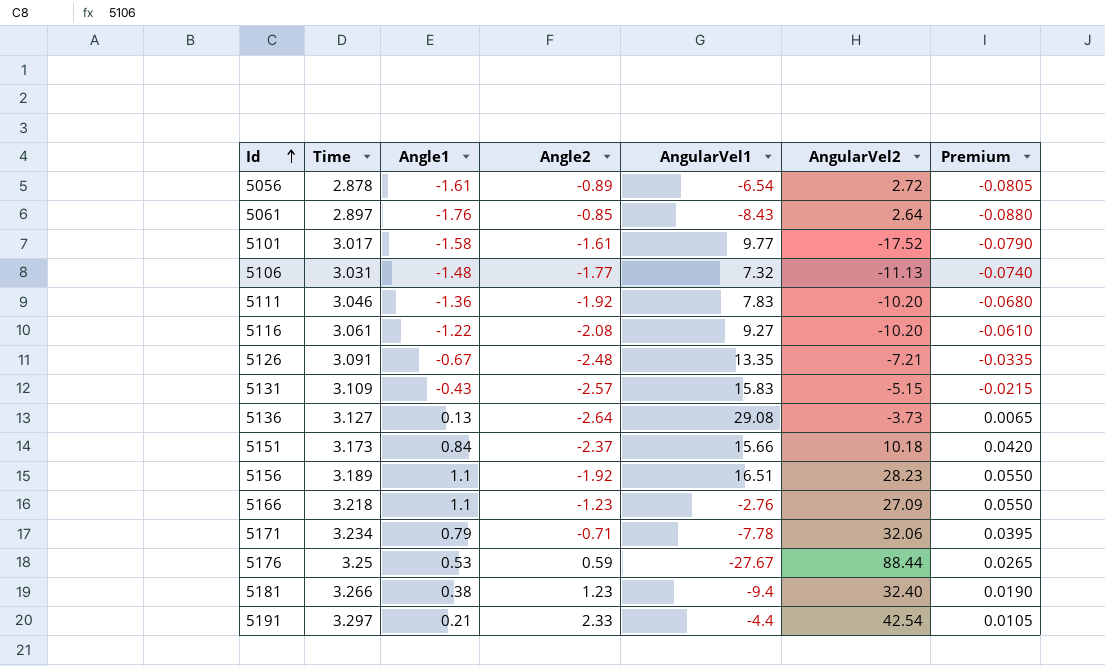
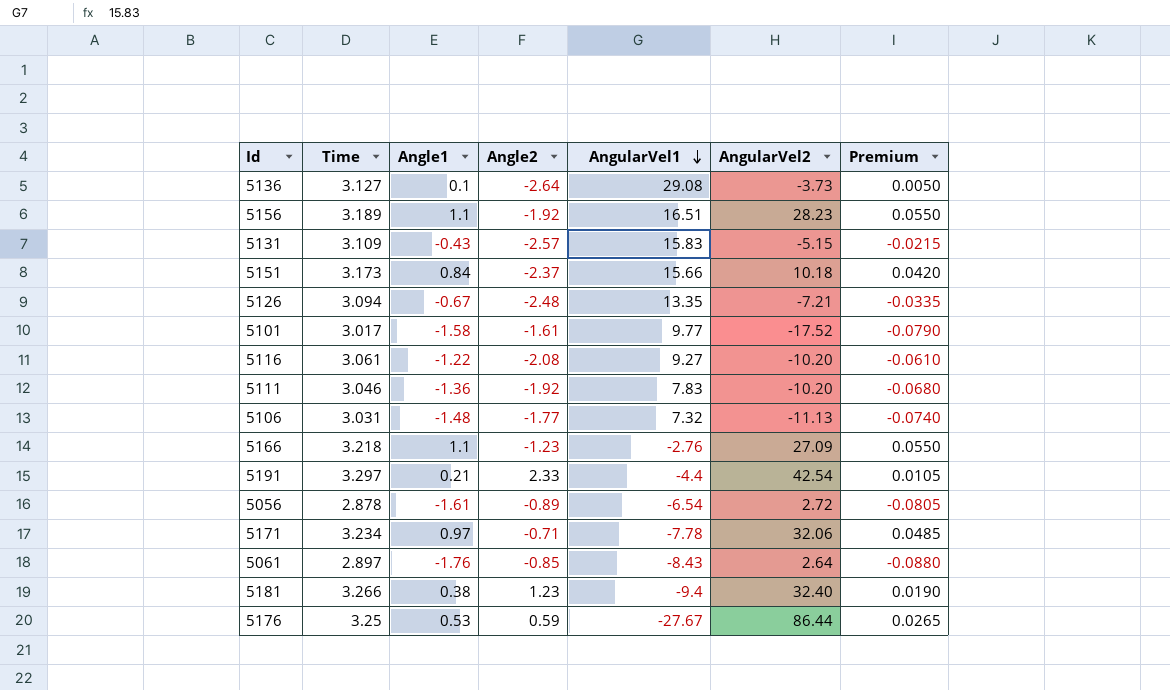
row order: Id ascending -> AngularVel1 descending
5136 | Angle1: 0.13 -> 0.1
5136 | Premium: 0.0065 -> 0.0050
5126 | Time: 3.091 -> 3.094
5171 | Angle1: 0.79 -> 0.97
5171 | Premium: 0.0395 -> 0.0485
5176 | AngularVel2: 88.44 -> 86.44

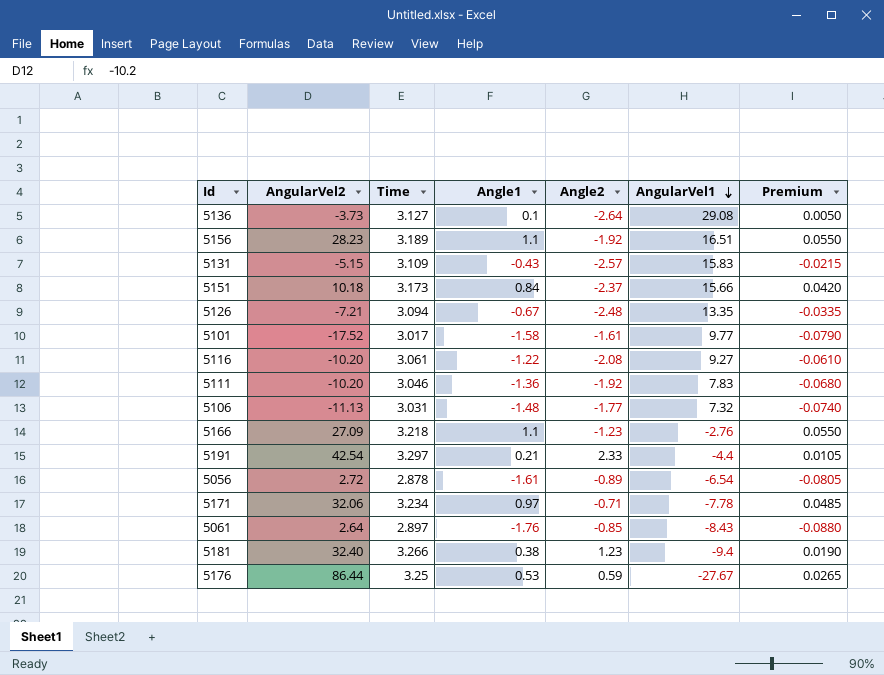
column AngularVel2 | position: 6 -> 2

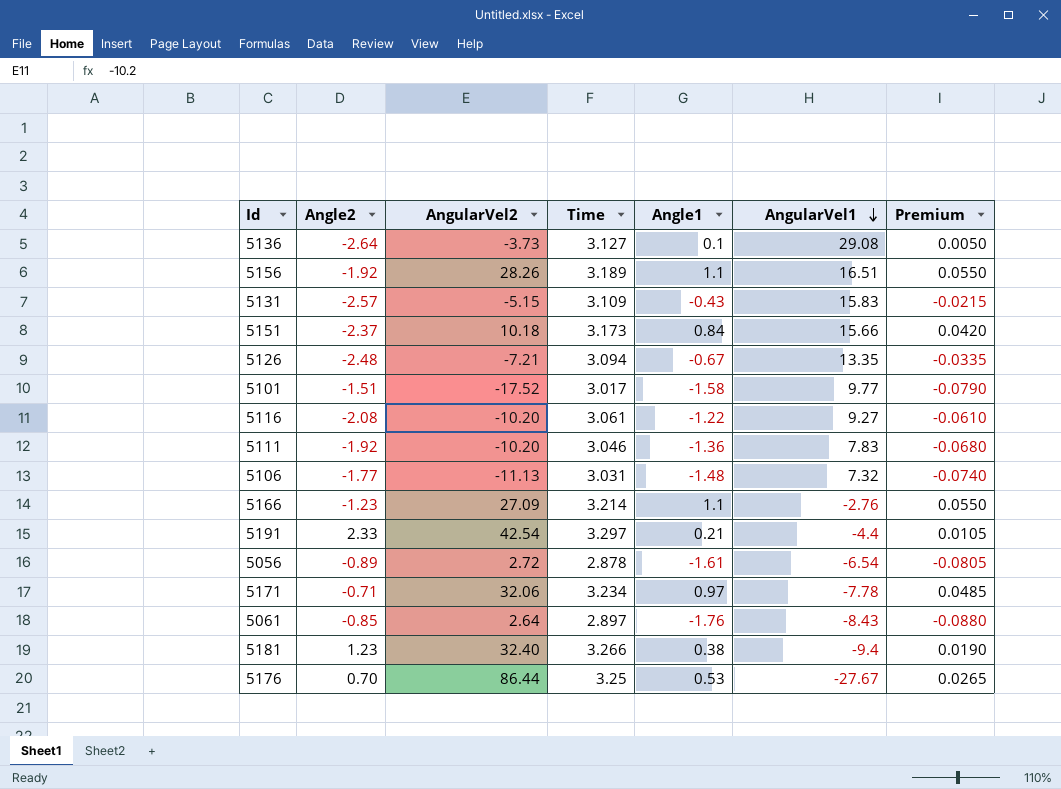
column Angle2 | position: 5 -> 2
5156 | AngularVel2: 28.23 -> 28.26
5101 | Angle2: -1.61 -> -1.51
5166 | Time: 3.218 -> 3.214
5176 | Angle2: 0.59 -> 0.70

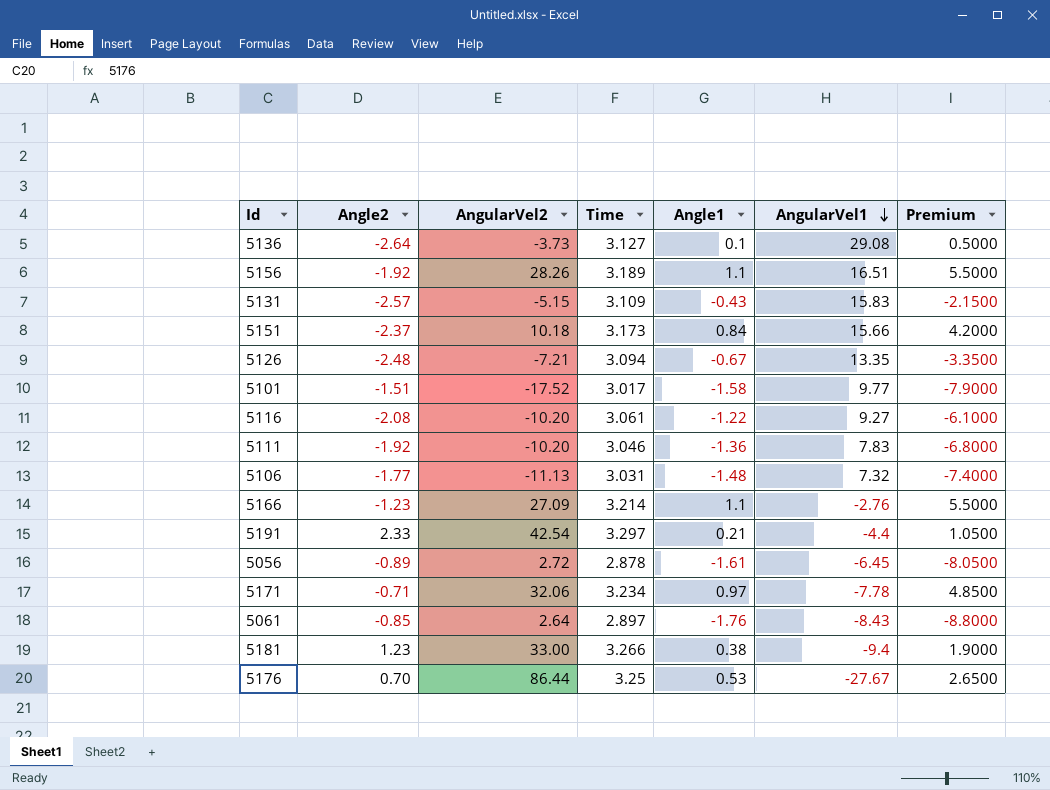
column Premium | formula: [Angle1] * 0.05 -> [Angle1] * 5
5056 | AngularVel1: -6.54 -> -6.45
5181 | AngularVel2: 32.40 -> 33.00

